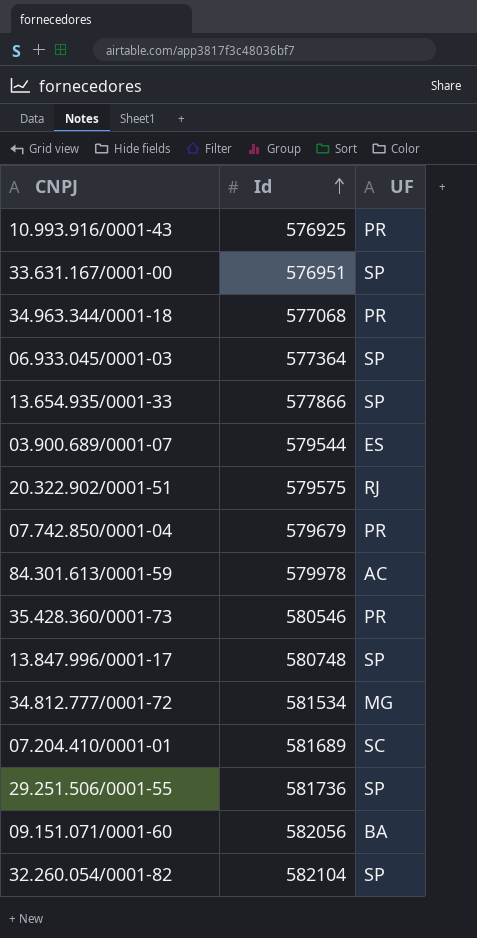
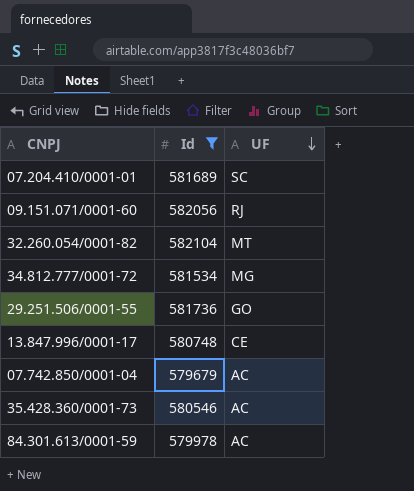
filter: none -> Id >= 579679
row order: Id ascending -> UF descending
09.151.071/0001-60 | UF: BA -> RJ
32.260.054/0001-82 | UF: SP -> MT
29.251.506/0001-55 | UF: SP -> GO
13.847.996/0001-17 | UF: SP -> CE
07.742.850/0001-04 | UF: PR -> AC
35.428.360/0001-73 | UF: PR -> AC

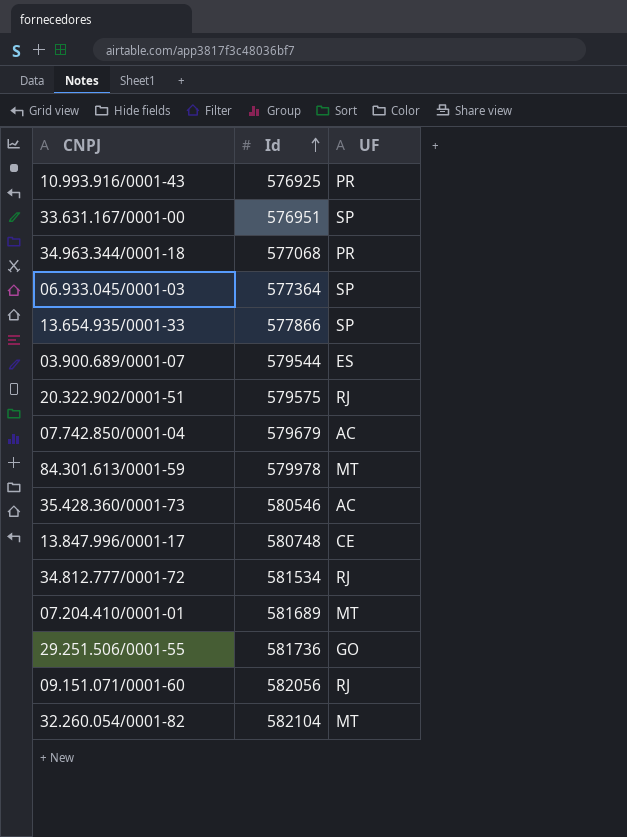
filter: Id >= 579679 -> none
row order: UF descending -> Id ascending
84.301.613/0001-59 | UF: AC -> MT
34.812.777/0001-72 | UF: MG -> RJ
07.204.410/0001-01 | UF: SC -> MT

